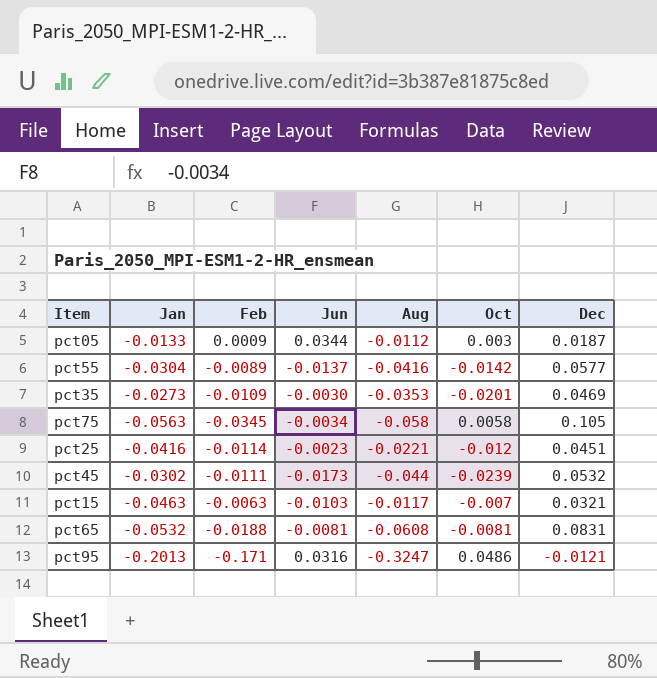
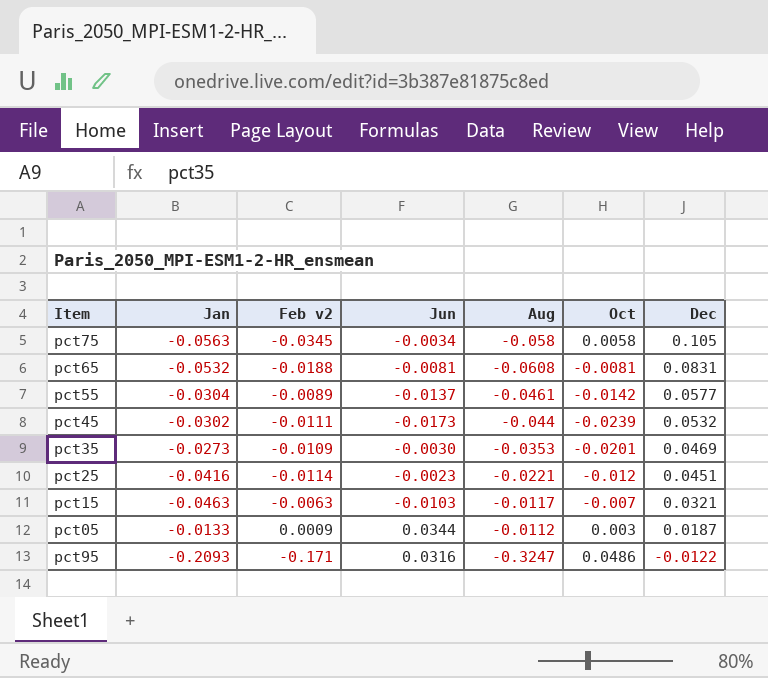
row order: none -> Dec descending
column name: Feb -> Feb v2
pct55 | Aug: -0.0416 -> -0.0461
pct95 | Jan: -0.2013 -> -0.2093
pct95 | Dec: -0.0121 -> -0.0122

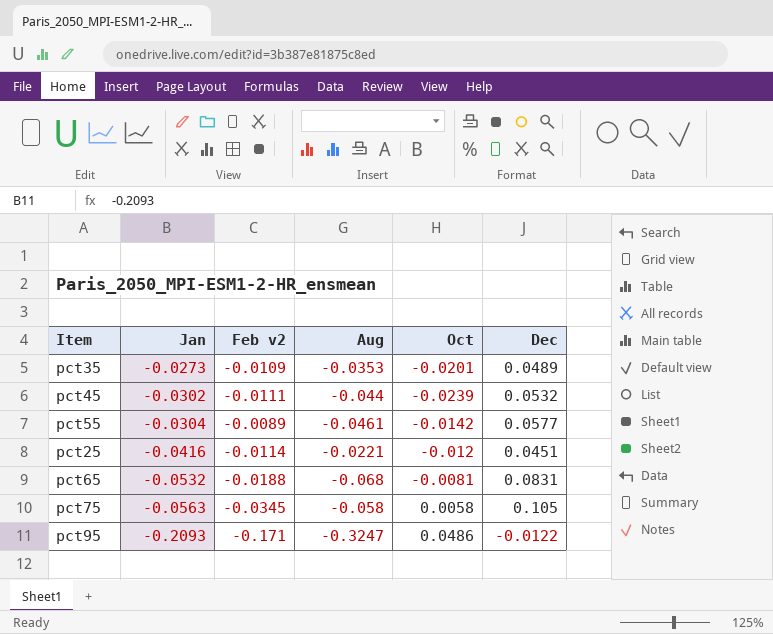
row order: Dec descending -> Jan descending
column Jun | position: 4 -> none
row pct15: -0.0463 | -0.0063 | -0.0103 | -0.0117 | -0.007 | 0.0321 -> none
row pct05: -0.0133 | 0.0009 | 0.0344 | -0.0112 | 0.003 | 0.0187 -> none
pct35 | Dec: 0.0469 -> 0.0489
pct65 | Aug: -0.0608 -> -0.068

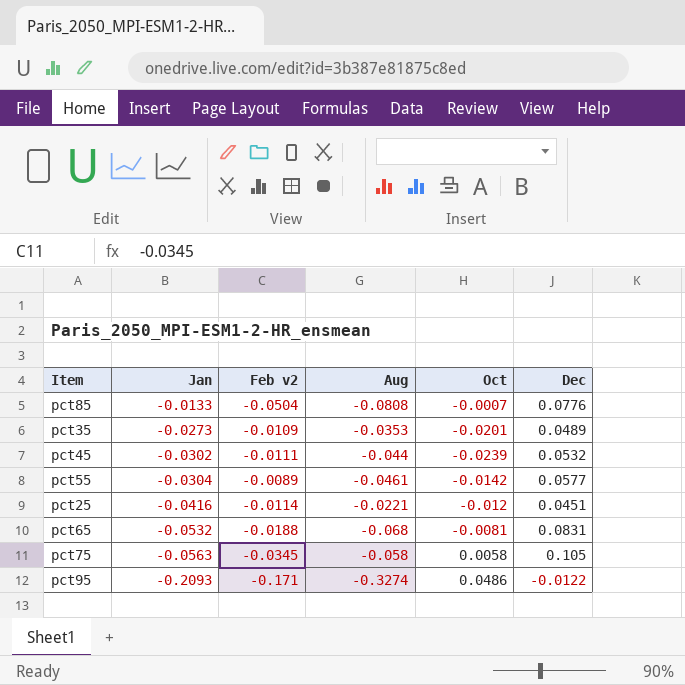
row pct85: none -> -0.0133 | -0.0504 | -0.0808 | -0.0007 | 0.0776
pct95 | Aug: -0.3247 -> -0.3274

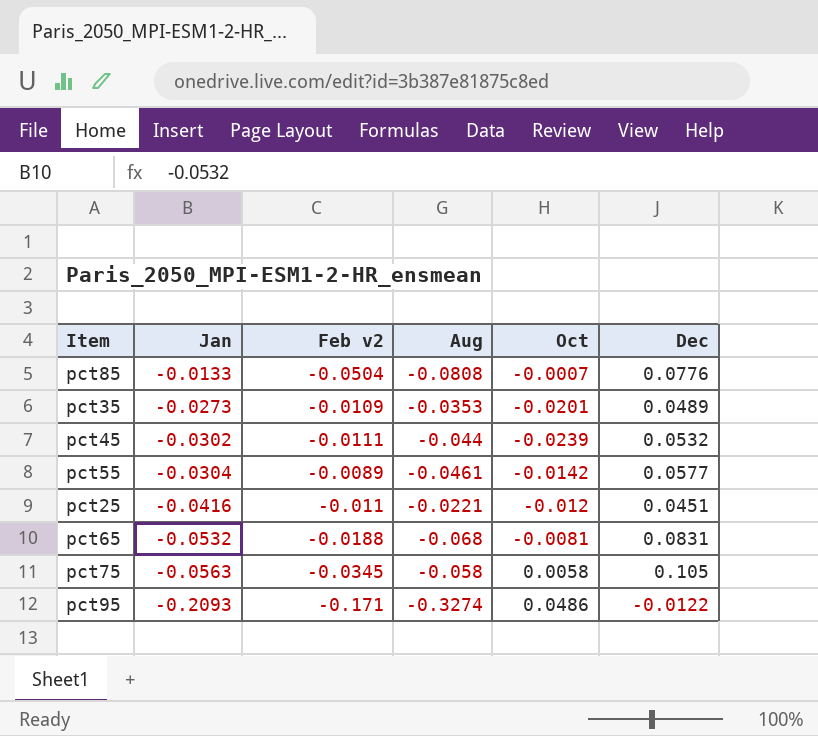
pct25 | Feb v2: -0.0114 -> -0.011

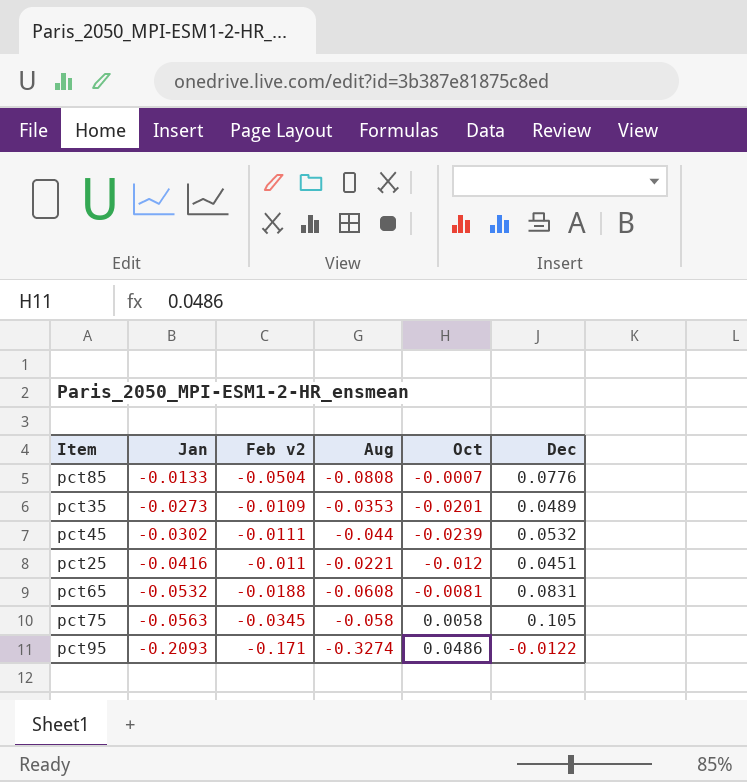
row pct55: -0.0304 | -0.0089 | -0.0461 | -0.0142 | 0.0577 -> none
pct65 | Aug: -0.068 -> -0.0608

